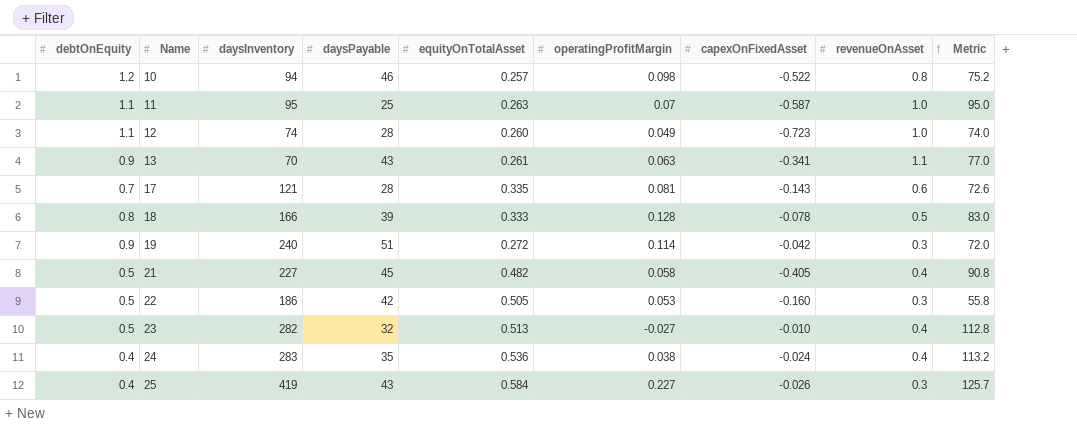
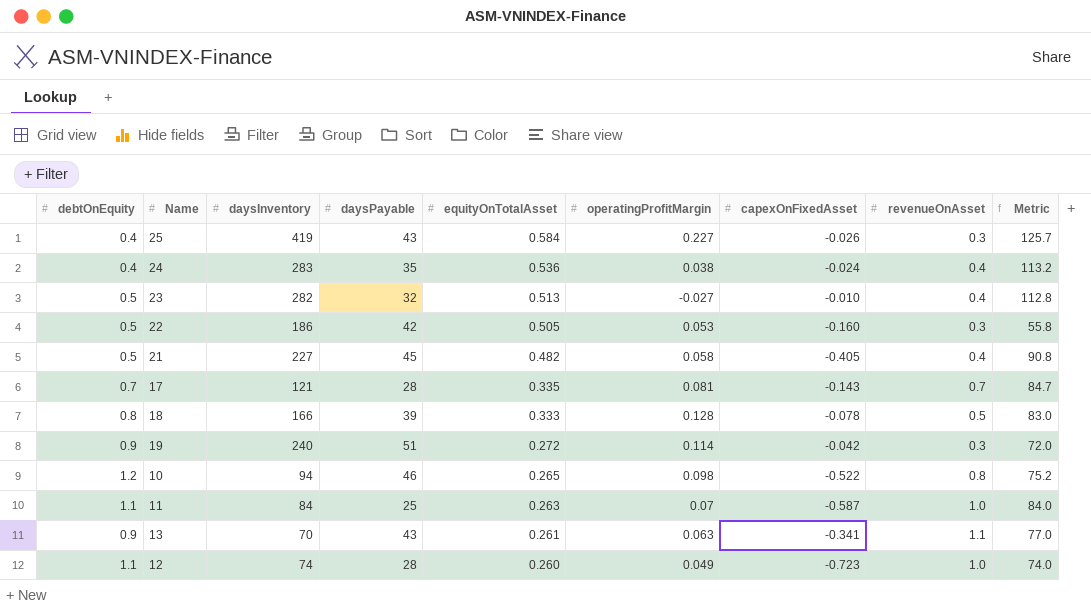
row order: Name ascending -> equityOnTotalAsset descending
17 | revenueOnAsset: 0.6 -> 0.7
17 | Metric: 72.6 -> 84.7
10 | equityOnTotalAsset: 0.257 -> 0.265
11 | daysInventory: 95 -> 84
11 | Metric: 95.0 -> 84.0

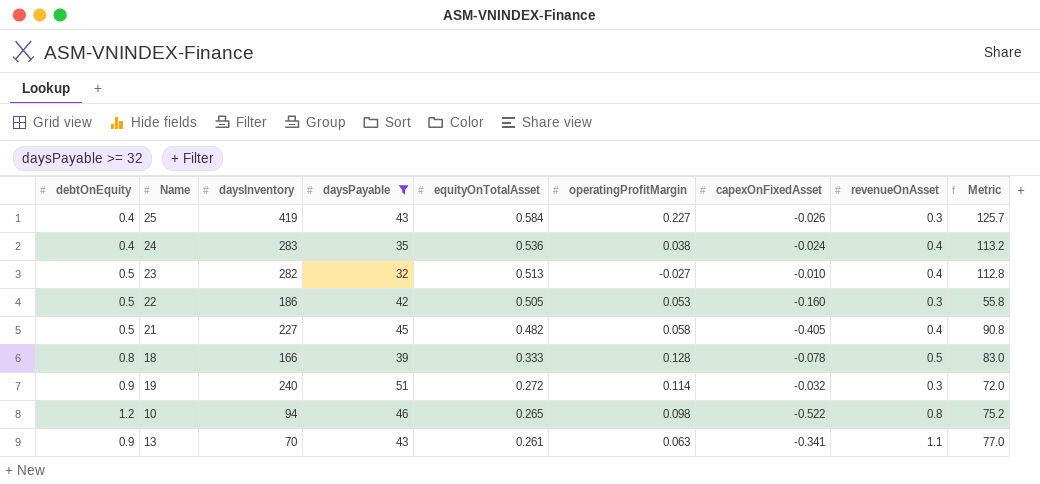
filter: none -> daysPayable >= 32
19 | capexOnFixedAsset: -0.042 -> -0.032

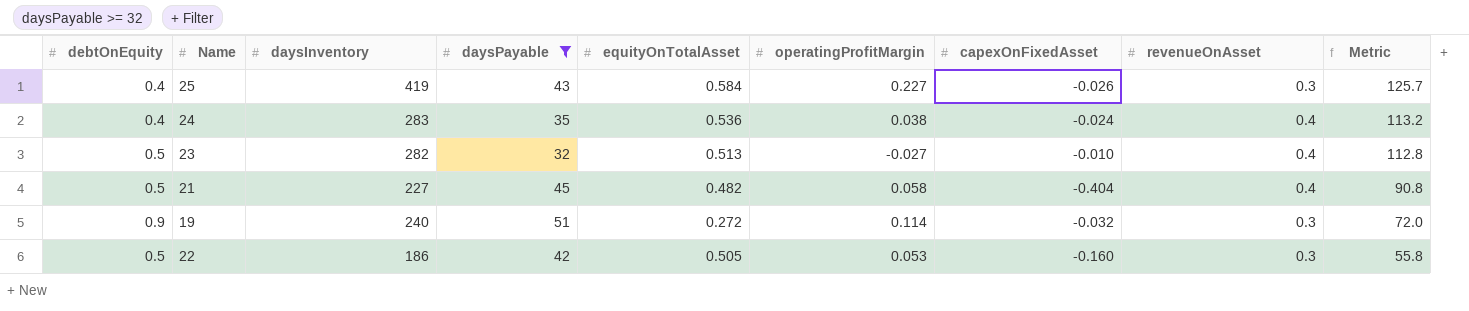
row order: equityOnTotalAsset descending -> Metric descending
row 18: 0.8 | 166 | 39 | 0.333 | 0.128 | -0.078 | 0.5 | 83.0 -> none
row 10: 1.2 | 94 | 46 | 0.265 | 0.098 | -0.522 | 0.8 | 75.2 -> none
row 13: 0.9 | 70 | 43 | 0.261 | 0.063 | -0.341 | 1.1 | 77.0 -> none
21 | capexOnFixedAsset: -0.405 -> -0.404

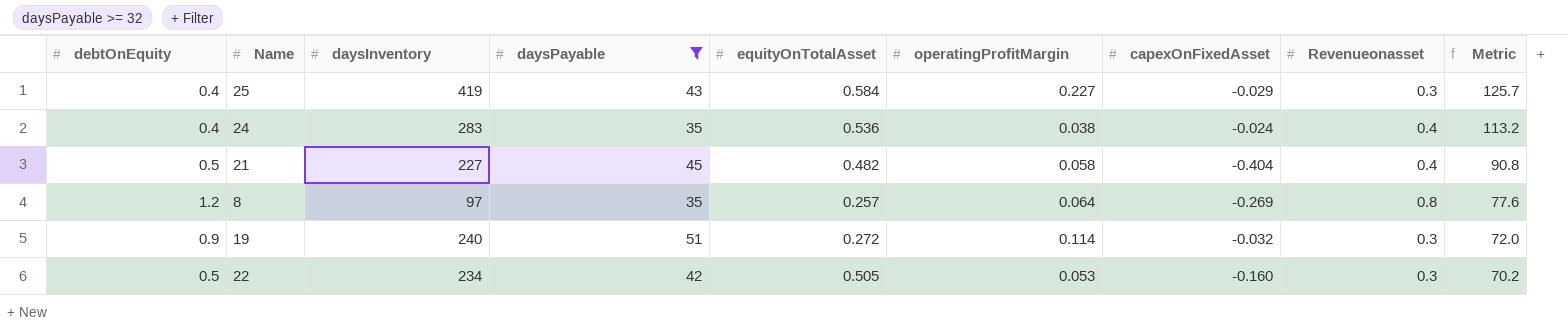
column name: revenueOnAsset -> Revenueonasset
row 23: 0.5 | 282 | 32 | 0.513 | -0.027 | -0.010 | 0.4 | 112.8 -> none
25 | capexOnFixedAsset: -0.026 -> -0.029
row 8: none -> 1.2 | 97 | 35 | 0.257 | 0.064 | -0.269 | 0.8 | 77.6
22 | daysInventory: 186 -> 234
22 | Metric: 55.8 -> 70.2

